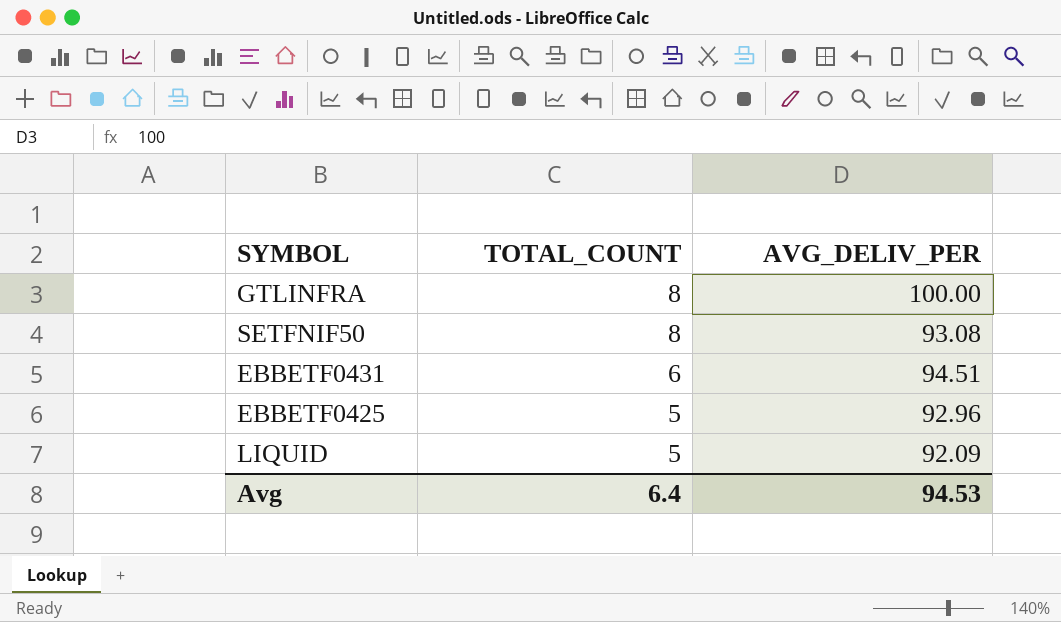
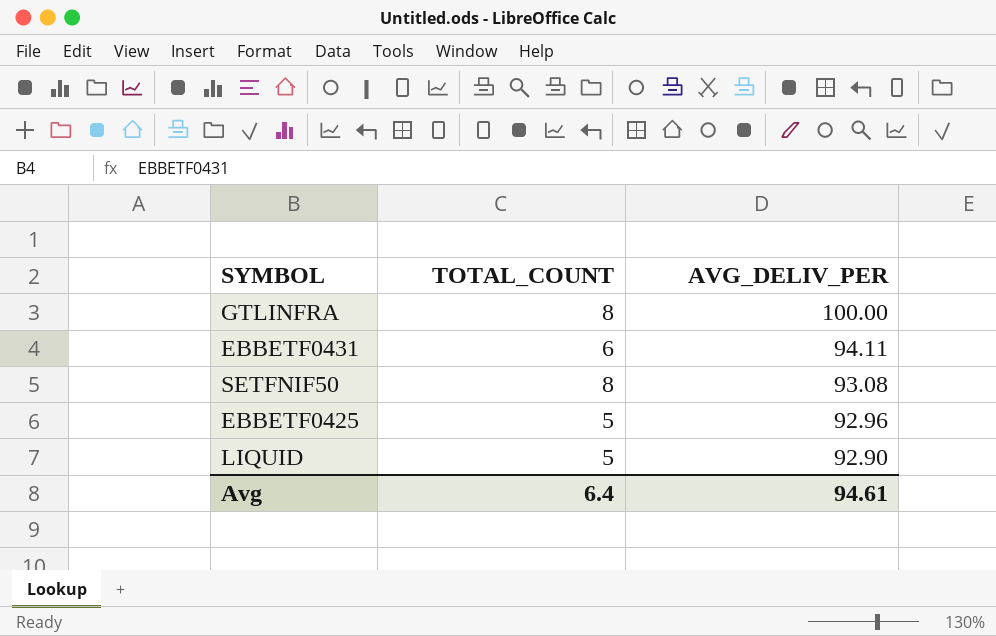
row order: TOTAL_COUNT descending -> AVG_DELIV_PER descending
EBBETF0431 | AVG_DELIV_PER: 94.51 -> 94.11
LIQUID | AVG_DELIV_PER: 92.09 -> 92.90
Avg | AVG_DELIV_PER: 94.53 -> 94.61

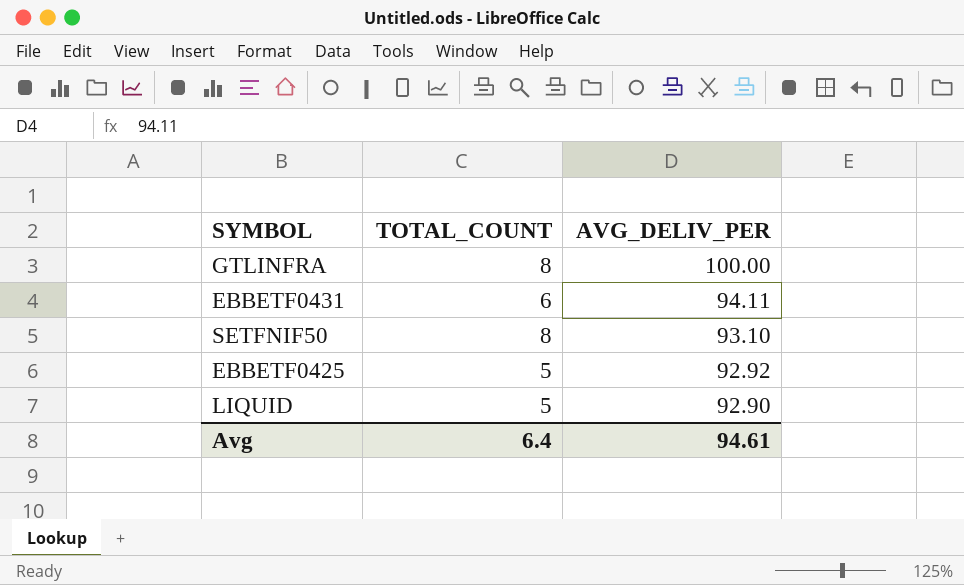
SETFNIF50 | AVG_DELIV_PER: 93.08 -> 93.10
EBBETF0425 | AVG_DELIV_PER: 92.96 -> 92.92

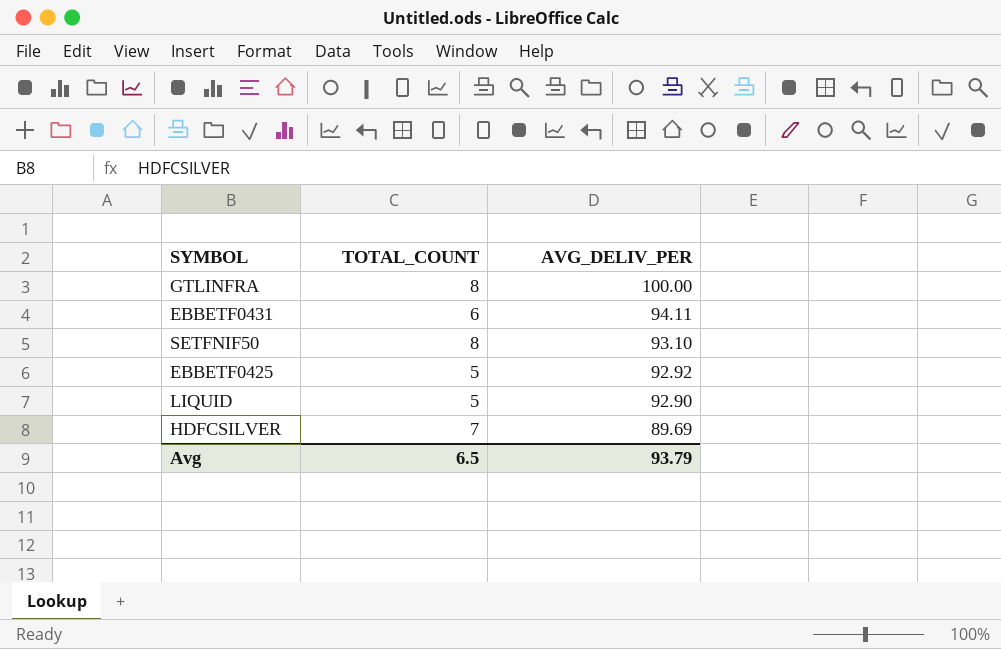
row HDFCSILVER: none -> 7 | 89.69
Avg | TOTAL_COUNT: 6.4 -> 6.5
Avg | AVG_DELIV_PER: 94.61 -> 93.79

